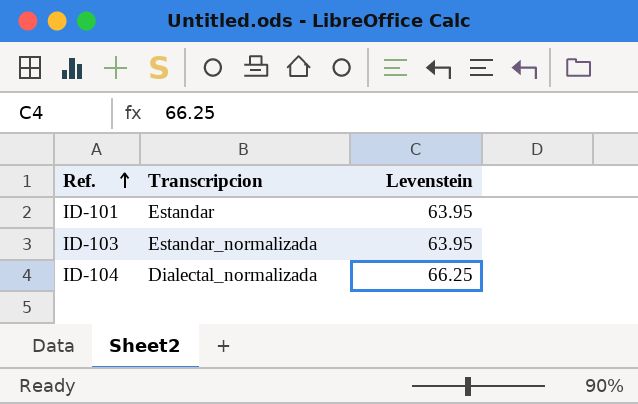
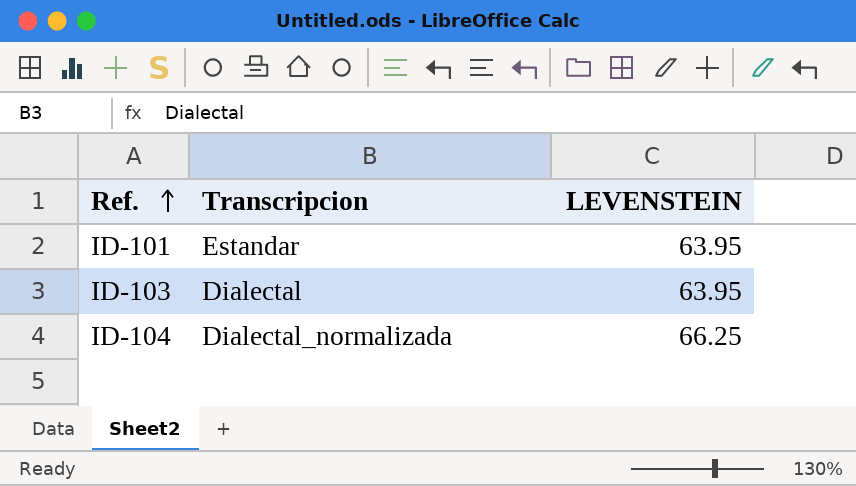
column name: Levenstein -> LEVENSTEIN
ID-103 | Transcripcion: Estandar_normalizada -> Dialectal

